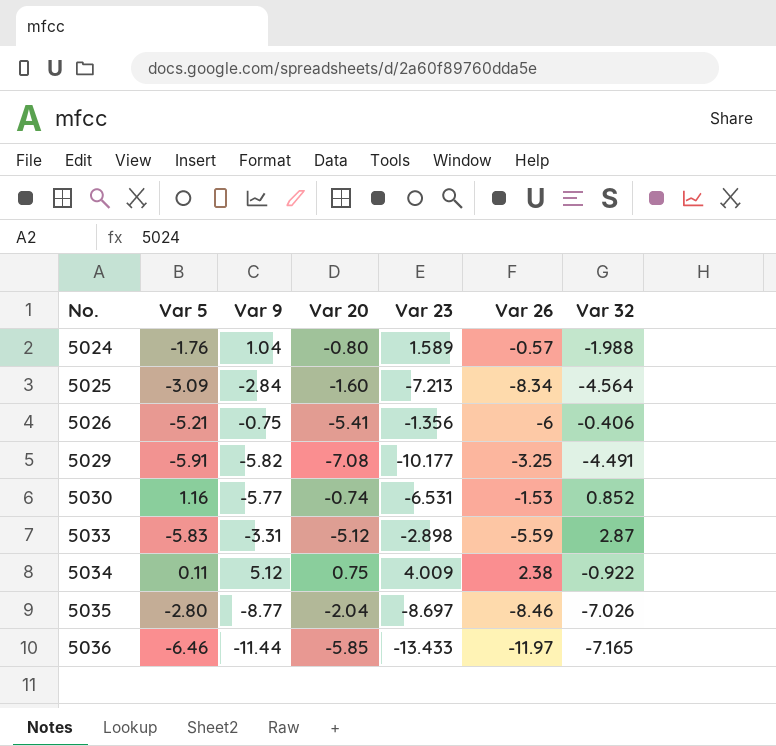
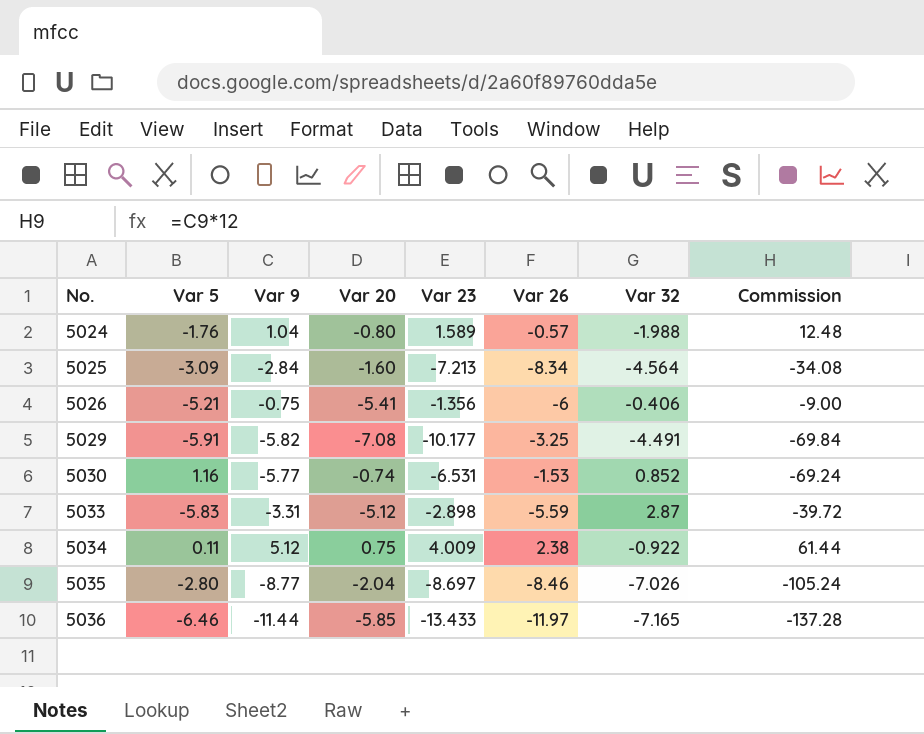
column Commission | formula: none -> [Var 9] * 12

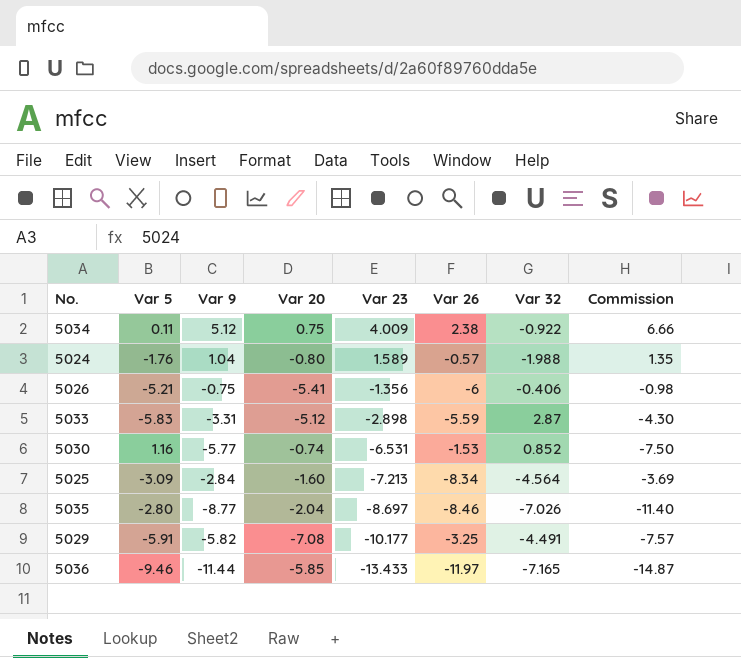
row order: No. ascending -> Var 23 descending
column Commission | formula: [Var 9] * 12 -> [Var 9] * 1.3
5036 | Var 5: -6.46 -> -9.46

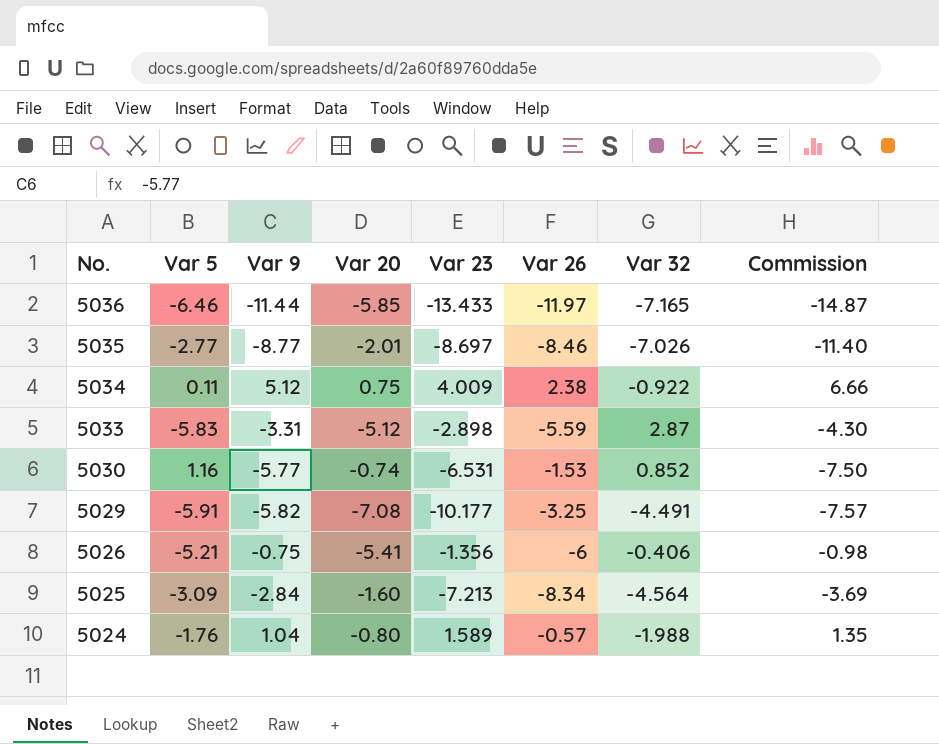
row order: Var 23 descending -> No. descending
5036 | Var 5: -9.46 -> -6.46
5035 | Var 5: -2.80 -> -2.77
5035 | Var 20: -2.04 -> -2.01

